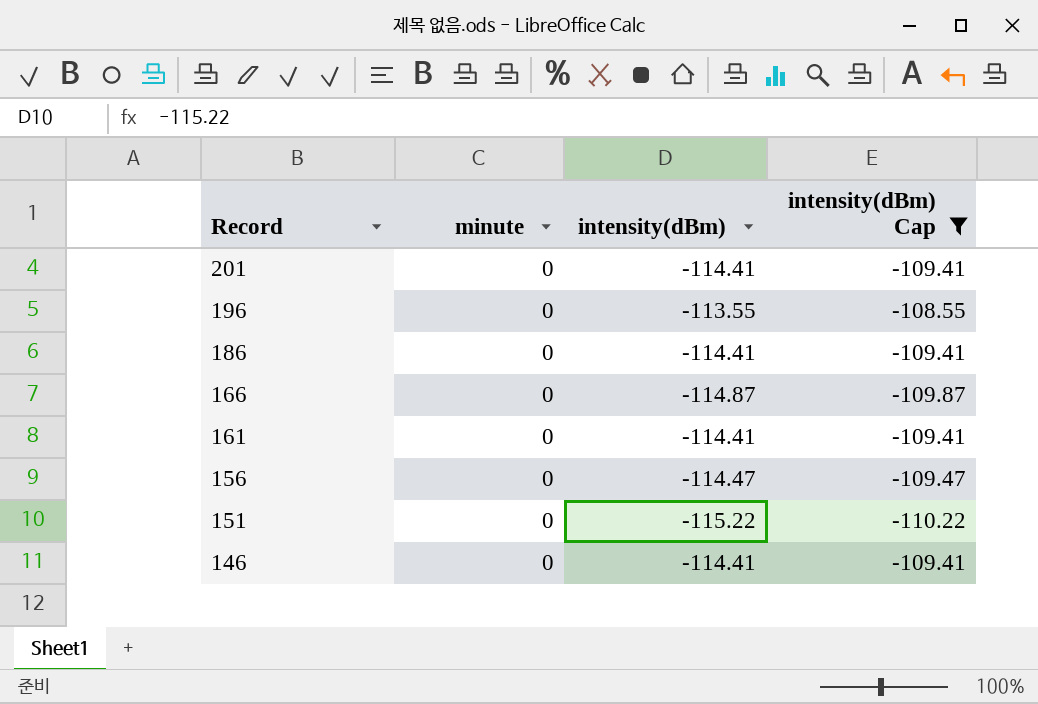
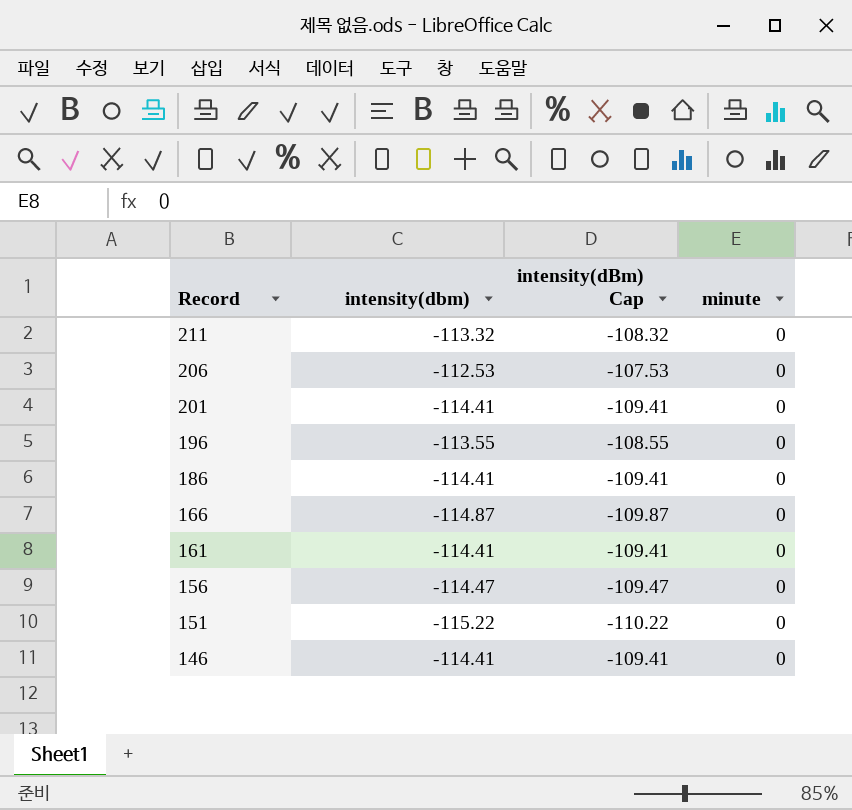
filter: intensity(dBm) Cap <= -108.55 -> none
column name: intensity(dBm) -> intensity(dbm)
column minute | position: 2 -> 4

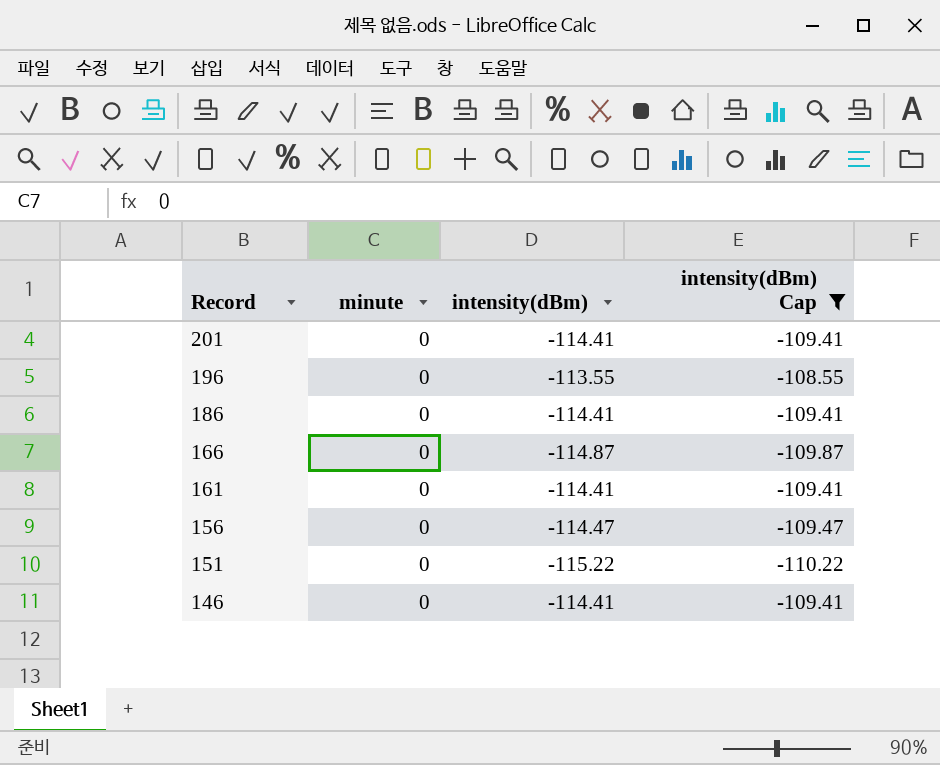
filter: none -> intensity(dBm) Cap <= -108.55
column minute | position: 4 -> 2
column name: intensity(dbm) -> intensity(dBm)

